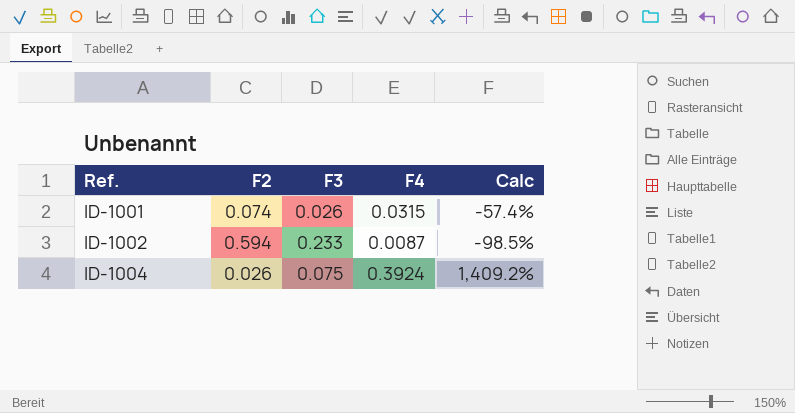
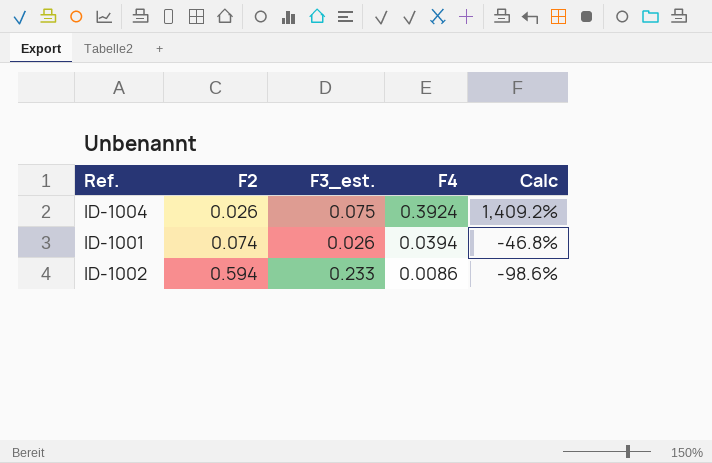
row order: Ref. ascending -> F2 ascending
column name: F3 -> F3_est.
ID-1001 | F4: 0.0315 -> 0.0394
ID-1001 | Calc: -57.4% -> -46.8%
ID-1002 | F4: 0.0087 -> 0.0086
ID-1002 | Calc: -98.5% -> -98.6%

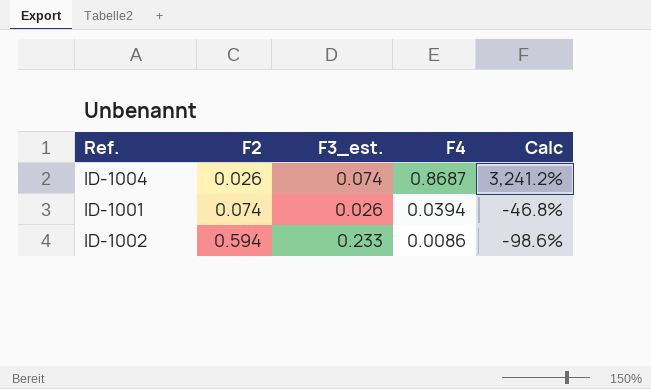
ID-1004 | F3_est.: 0.075 -> 0.074
ID-1004 | F4: 0.3924 -> 0.8687
ID-1004 | Calc: 1,409.2% -> 3,241.2%

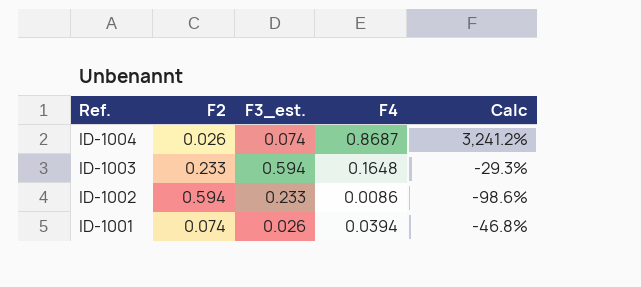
row order: F2 ascending -> Ref. descending
row ID-1003: none -> 0.233 | 0.594 | 0.1648 | -29.3%

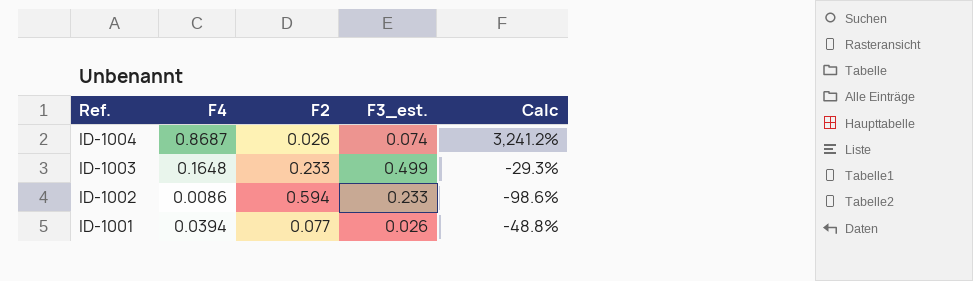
column F4 | position: 4 -> 2
ID-1003 | F3_est.: 0.594 -> 0.499
ID-1001 | F2: 0.074 -> 0.077
ID-1001 | Calc: -46.8% -> -48.8%

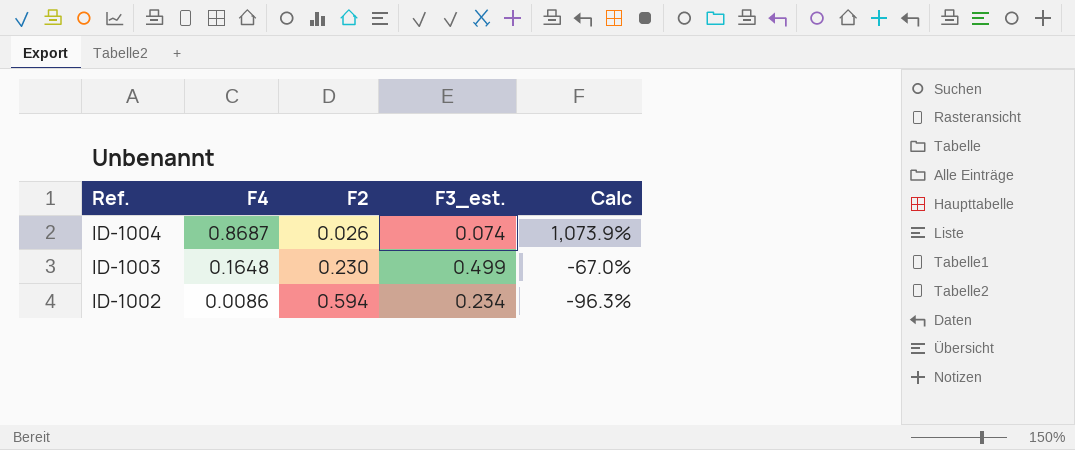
column Calc | formula: ([F4] - [F2]) / [F2] -> ([F4] - [F3_est.]) / [F3_est.]
row ID-1001: 0.0394 | 0.077 | 0.026 | -48.8% -> none
ID-1003 | F2: 0.233 -> 0.230
ID-1002 | F3_est.: 0.233 -> 0.234

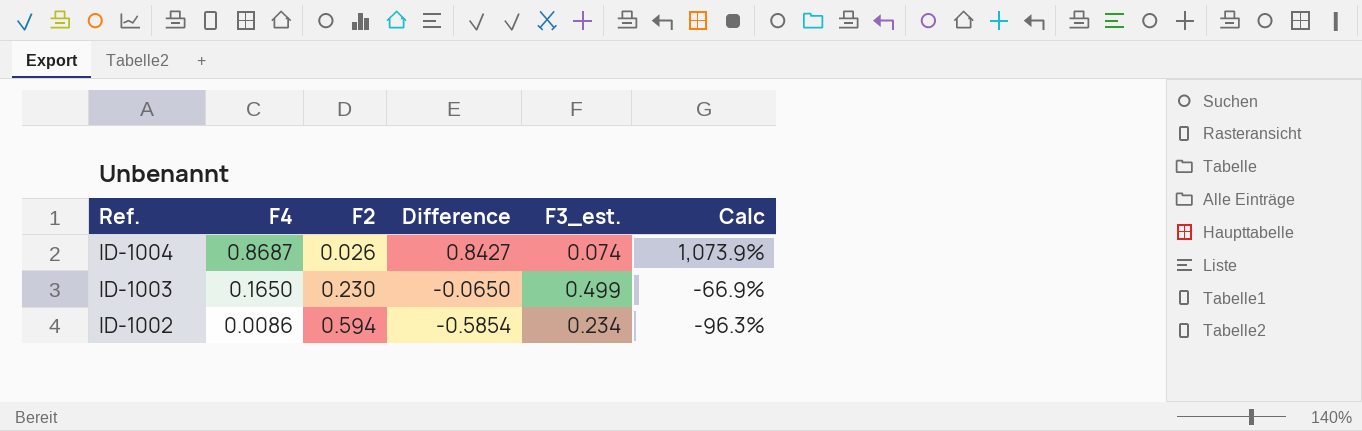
column Difference | formula: none -> [F4] - [F2]
ID-1003 | F4: 0.1648 -> 0.1650
ID-1003 | Calc: -67.0% -> -66.9%

